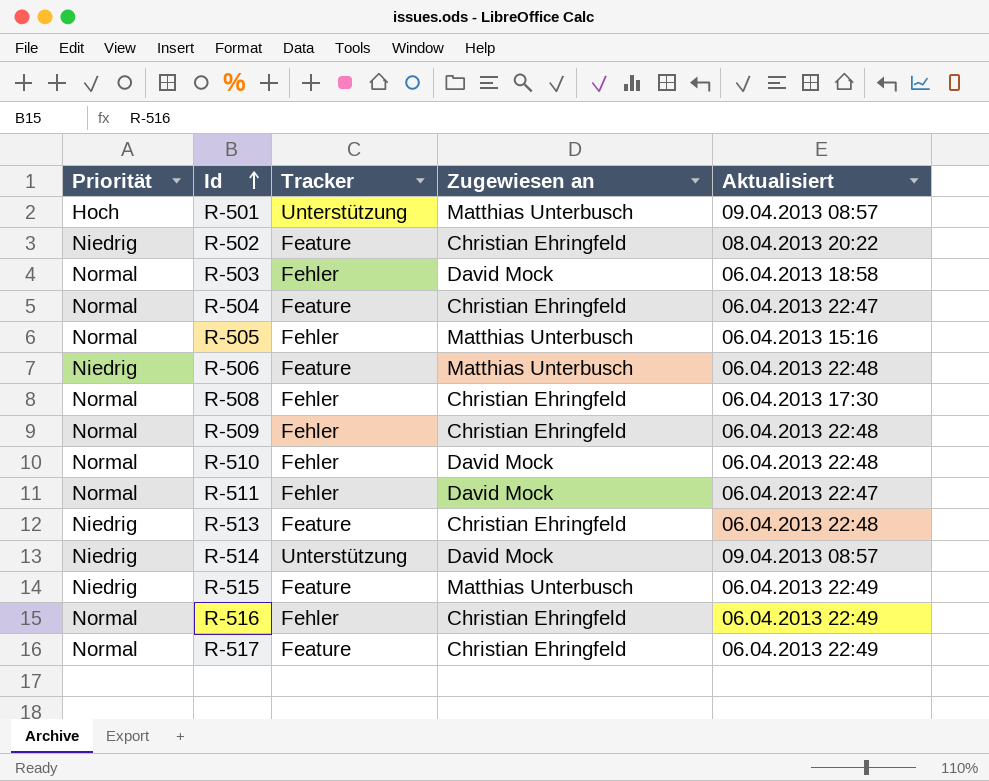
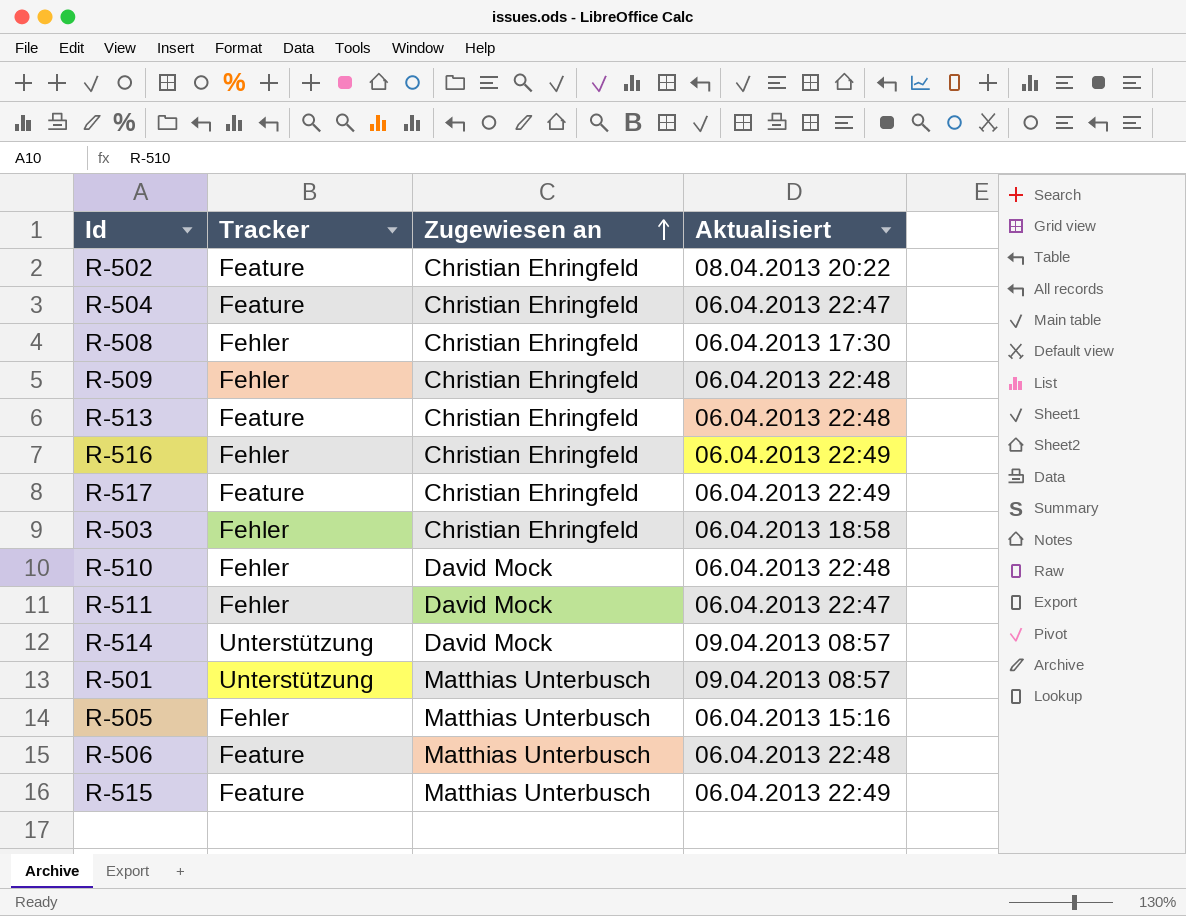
row order: Id ascending -> Zugewiesen an ascending
column Priorität | position: 1 -> none
R-503 | Zugewiesen an: David Mock -> Christian Ehringfeld

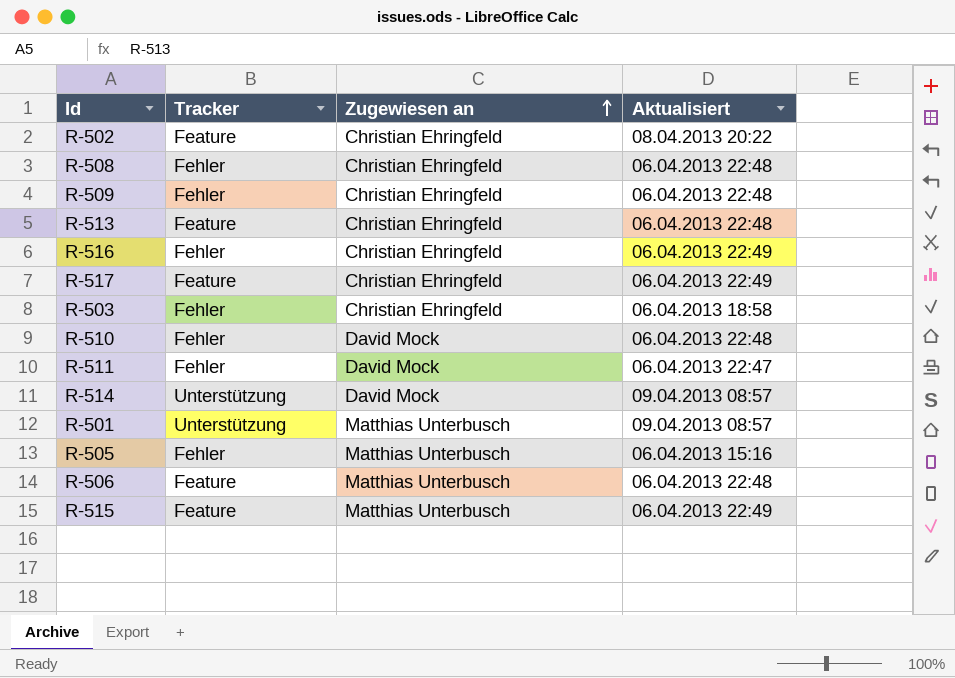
row R-504: Feature | Christian Ehringfeld | 06.04.2013 22:47 -> none
R-508 | Aktualisiert: 06.04.2013 17:30 -> 06.04.2013 22:48

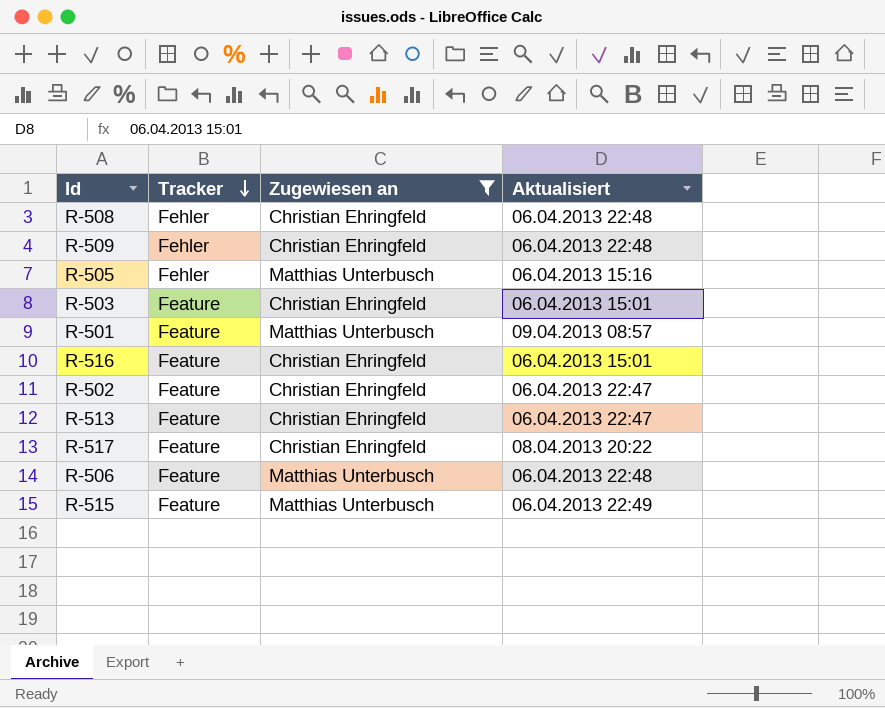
filter: none -> Zugewiesen an != David Mock
row order: Zugewiesen an ascending -> Tracker descending
R-503 | Tracker: Fehler -> Feature
R-503 | Aktualisiert: 06.04.2013 18:58 -> 06.04.2013 15:01
R-501 | Tracker: Unterstützung -> Feature
R-516 | Tracker: Fehler -> Feature
R-516 | Aktualisiert: 06.04.2013 22:49 -> 06.04.2013 15:01
R-502 | Aktualisiert: 08.04.2013 20:22 -> 06.04.2013 22:47
R-513 | Aktualisiert: 06.04.2013 22:48 -> 06.04.2013 22:47
R-517 | Aktualisiert: 06.04.2013 22:49 -> 08.04.2013 20:22

